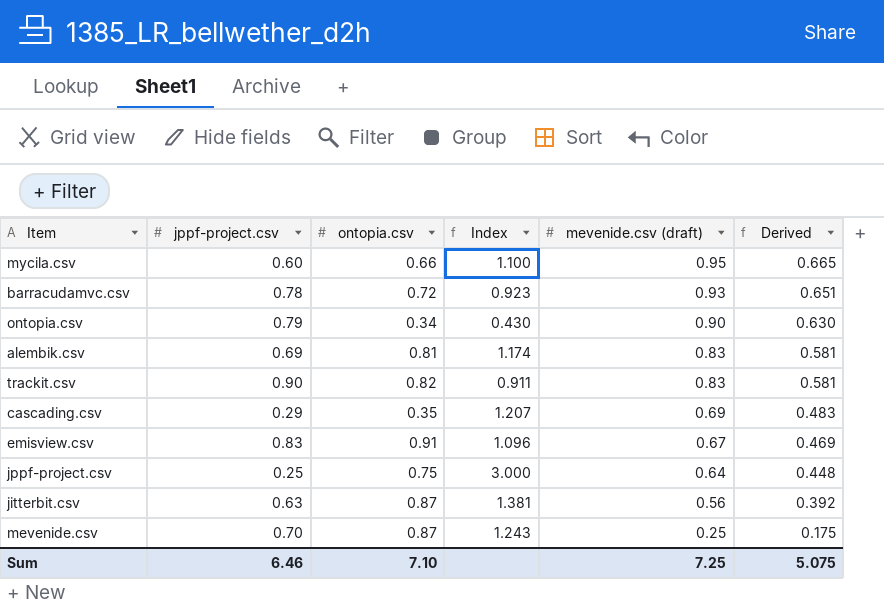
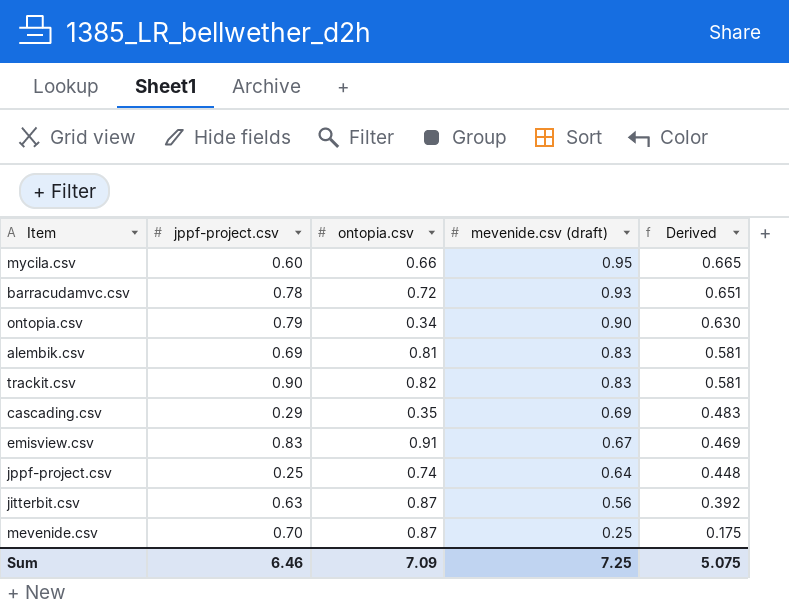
column Index | formula: [ontopia.csv] / [jppf-project.csv] -> none
jppf-project.csv | ontopia.csv: 0.75 -> 0.74
Sum | ontopia.csv: 7.10 -> 7.09

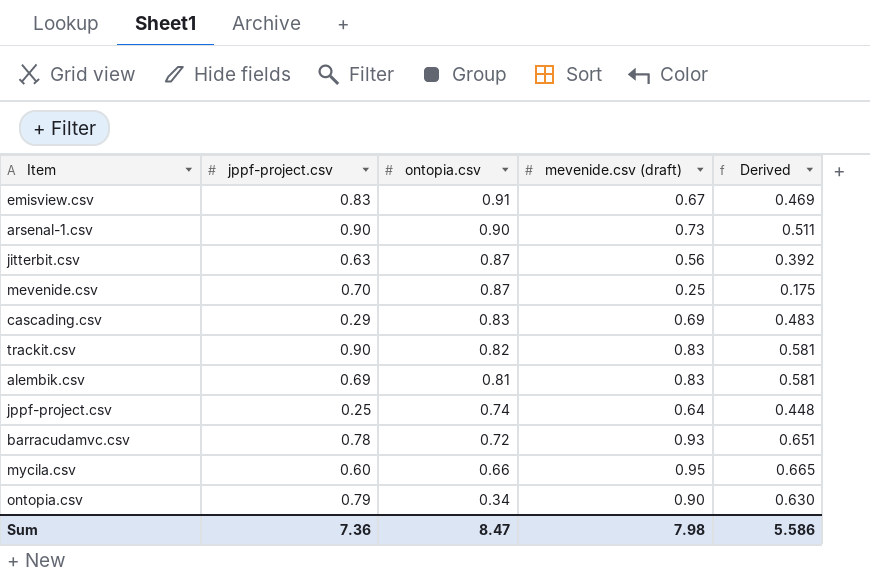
row order: mevenide.csv (draft) descending -> ontopia.csv descending
row arsenal-1.csv: none -> 0.90 | 0.90 | 0.73 | 0.511
cascading.csv | ontopia.csv: 0.35 -> 0.83
Sum | jppf-project.csv: 6.46 -> 7.36
Sum | ontopia.csv: 7.09 -> 8.47
Sum | mevenide.csv (draft): 7.25 -> 7.98
Sum | Derived: 5.075 -> 5.586

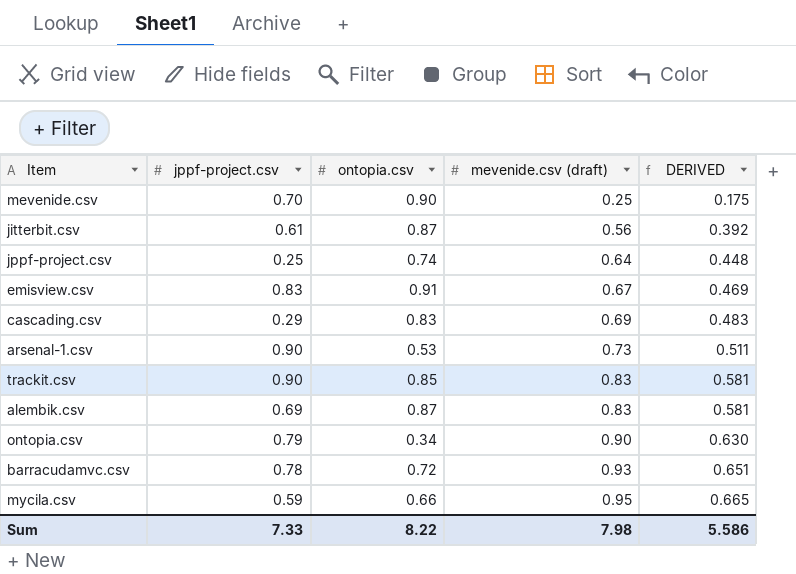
row order: ontopia.csv descending -> mevenide.csv (draft) ascending
column name: Derived -> DERIVED
mevenide.csv | ontopia.csv: 0.87 -> 0.90
jitterbit.csv | jppf-project.csv: 0.63 -> 0.61
arsenal-1.csv | ontopia.csv: 0.90 -> 0.53
trackit.csv | ontopia.csv: 0.82 -> 0.85
alembik.csv | ontopia.csv: 0.81 -> 0.87
mycila.csv | jppf-project.csv: 0.60 -> 0.59
Sum | jppf-project.csv: 7.36 -> 7.33
Sum | ontopia.csv: 8.47 -> 8.22

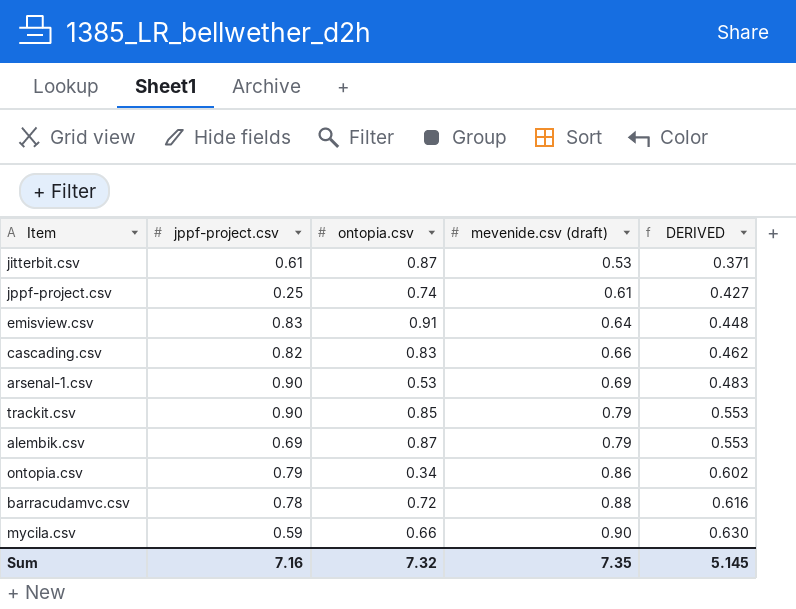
row mevenide.csv: 0.70 | 0.90 | 0.25 | 0.175 -> none
jitterbit.csv | mevenide.csv (draft): 0.56 -> 0.53
jitterbit.csv | DERIVED: 0.392 -> 0.371
jppf-project.csv | mevenide.csv (draft): 0.64 -> 0.61
jppf-project.csv | DERIVED: 0.448 -> 0.427
emisview.csv | mevenide.csv (draft): 0.67 -> 0.64
emisview.csv | DERIVED: 0.469 -> 0.448
cascading.csv | jppf-project.csv: 0.29 -> 0.82
cascading.csv | mevenide.csv (draft): 0.69 -> 0.66
cascading.csv | DERIVED: 0.483 -> 0.462
arsenal-1.csv | mevenide.csv (draft): 0.73 -> 0.69
arsenal-1.csv | DERIVED: 0.511 -> 0.483
trackit.csv | mevenide.csv (draft): 0.83 -> 0.79
trackit.csv | DERIVED: 0.581 -> 0.553
alembik.csv | mevenide.csv (draft): 0.83 -> 0.79
alembik.csv | DERIVED: 0.581 -> 0.553
ontopia.csv | mevenide.csv (draft): 0.90 -> 0.86
ontopia.csv | DERIVED: 0.630 -> 0.602
barracudamvc.csv | mevenide.csv (draft): 0.93 -> 0.88
barracudamvc.csv | DERIVED: 0.651 -> 0.616
mycila.csv | mevenide.csv (draft): 0.95 -> 0.90
mycila.csv | DERIVED: 0.665 -> 0.630
Sum | jppf-project.csv: 7.33 -> 7.16
Sum | ontopia.csv: 8.22 -> 7.32
Sum | mevenide.csv (draft): 7.98 -> 7.35
Sum | DERIVED: 5.586 -> 5.145

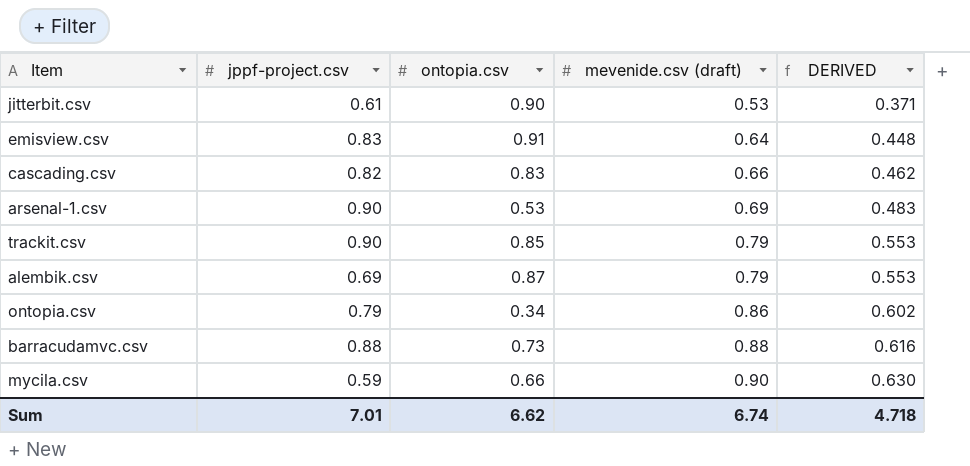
row jppf-project.csv: 0.25 | 0.74 | 0.61 | 0.427 -> none
jitterbit.csv | ontopia.csv: 0.87 -> 0.90
barracudamvc.csv | jppf-project.csv: 0.78 -> 0.88
barracudamvc.csv | ontopia.csv: 0.72 -> 0.73
Sum | jppf-project.csv: 7.16 -> 7.01
Sum | ontopia.csv: 7.32 -> 6.62
Sum | mevenide.csv (draft): 7.35 -> 6.74
Sum | DERIVED: 5.145 -> 4.718

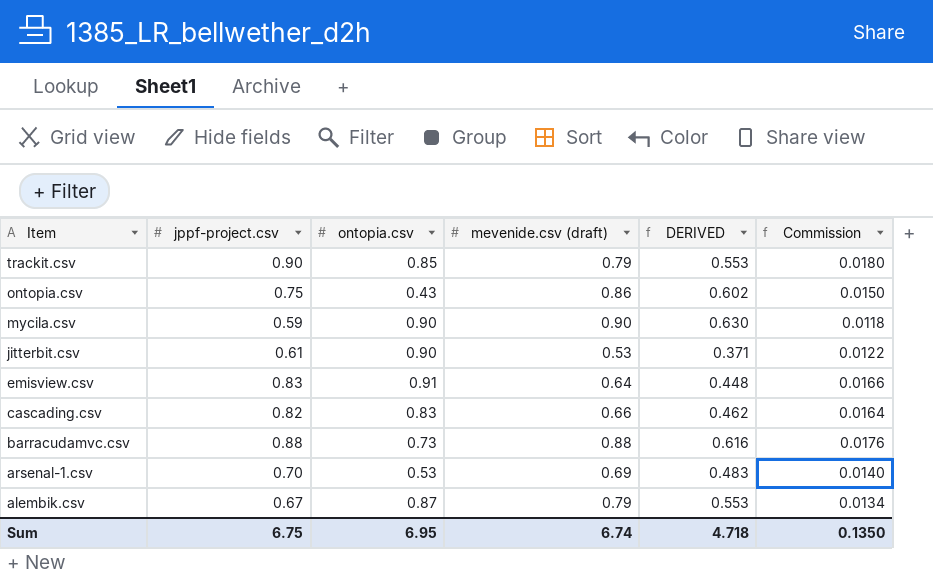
row order: mevenide.csv (draft) ascending -> Item descending
column Commission | formula: none -> [jppf-project.csv] * 0.02
ontopia.csv | jppf-project.csv: 0.79 -> 0.75
ontopia.csv | ontopia.csv: 0.34 -> 0.43
mycila.csv | ontopia.csv: 0.66 -> 0.90
arsenal-1.csv | jppf-project.csv: 0.90 -> 0.70
alembik.csv | jppf-project.csv: 0.69 -> 0.67
Sum | jppf-project.csv: 7.01 -> 6.75
Sum | ontopia.csv: 6.62 -> 6.95

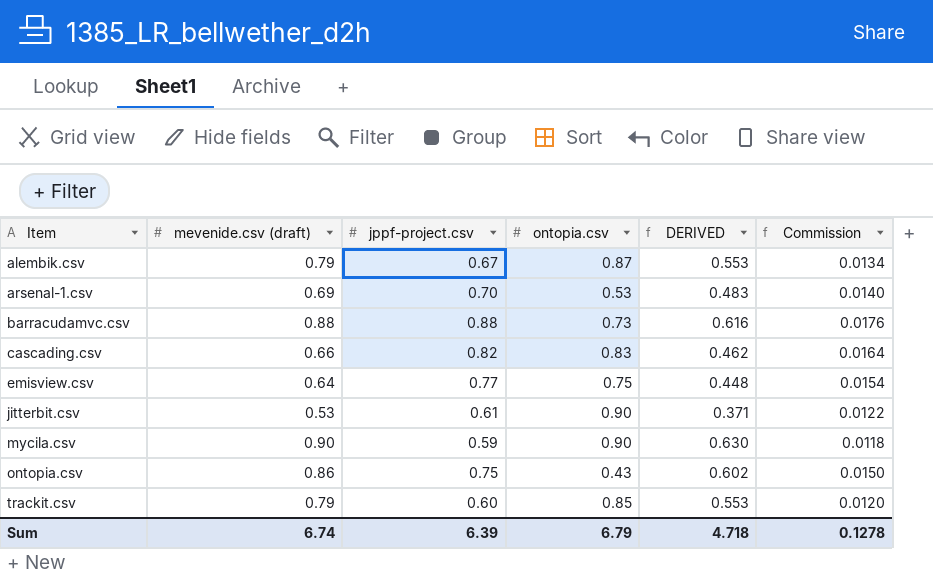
row order: Item descending -> Item ascending
column mevenide.csv (draft) | position: 4 -> 2
emisview.csv | jppf-project.csv: 0.83 -> 0.77
emisview.csv | ontopia.csv: 0.91 -> 0.75
emisview.csv | Commission: 0.0166 -> 0.0154
trackit.csv | jppf-project.csv: 0.90 -> 0.60
trackit.csv | Commission: 0.0180 -> 0.0120
Sum | jppf-project.csv: 6.75 -> 6.39
Sum | ontopia.csv: 6.95 -> 6.79
Sum | Commission: 0.1350 -> 0.1278

